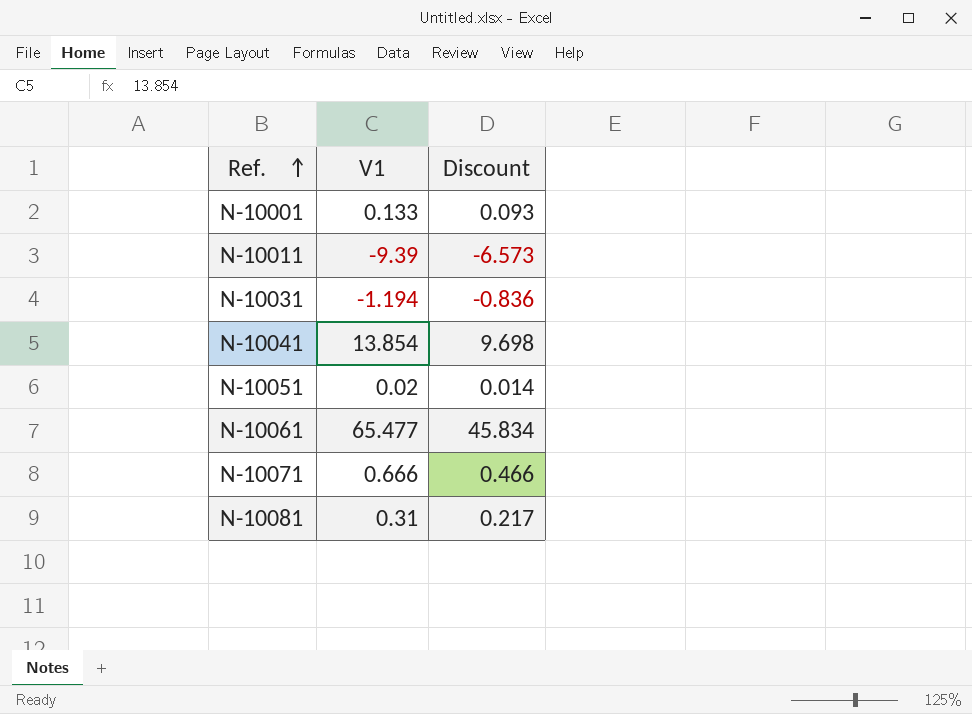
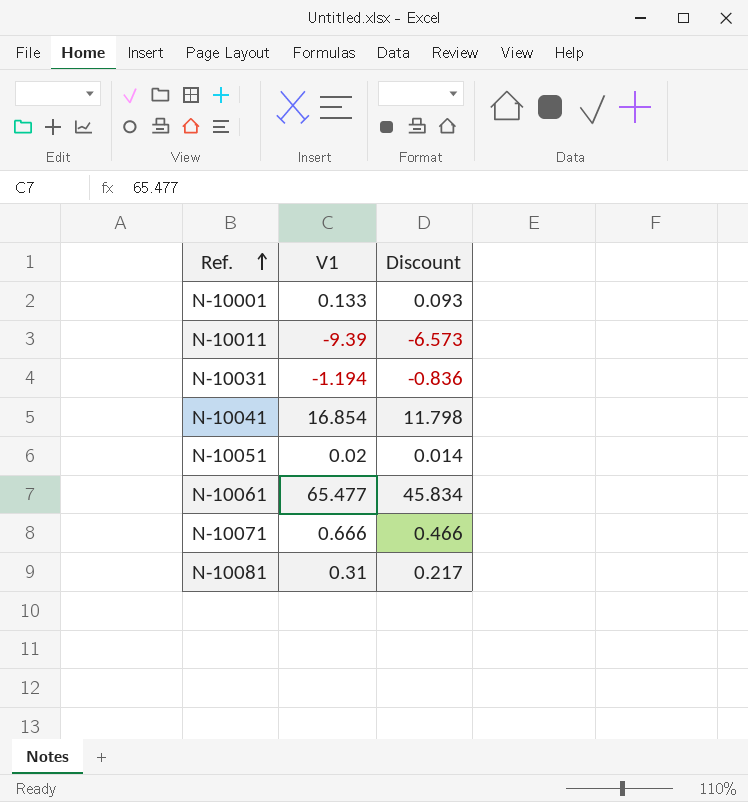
N-10041 | V1: 13.854 -> 16.854
N-10041 | Discount: 9.698 -> 11.798

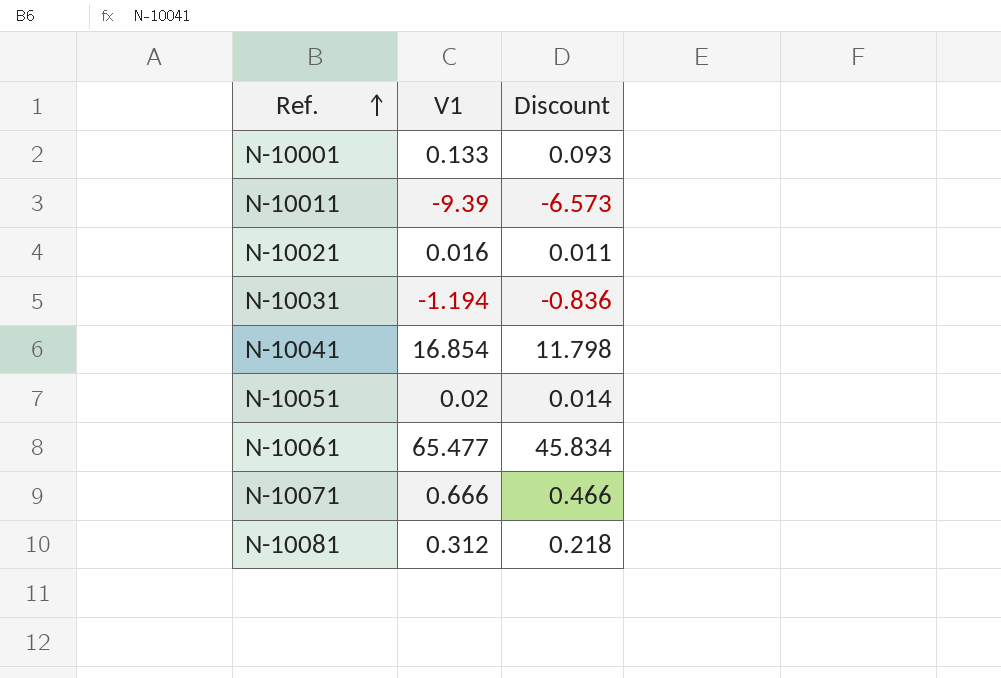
row N-10021: none -> 0.016 | 0.011
N-10081 | V1: 0.31 -> 0.312
N-10081 | Discount: 0.217 -> 0.218

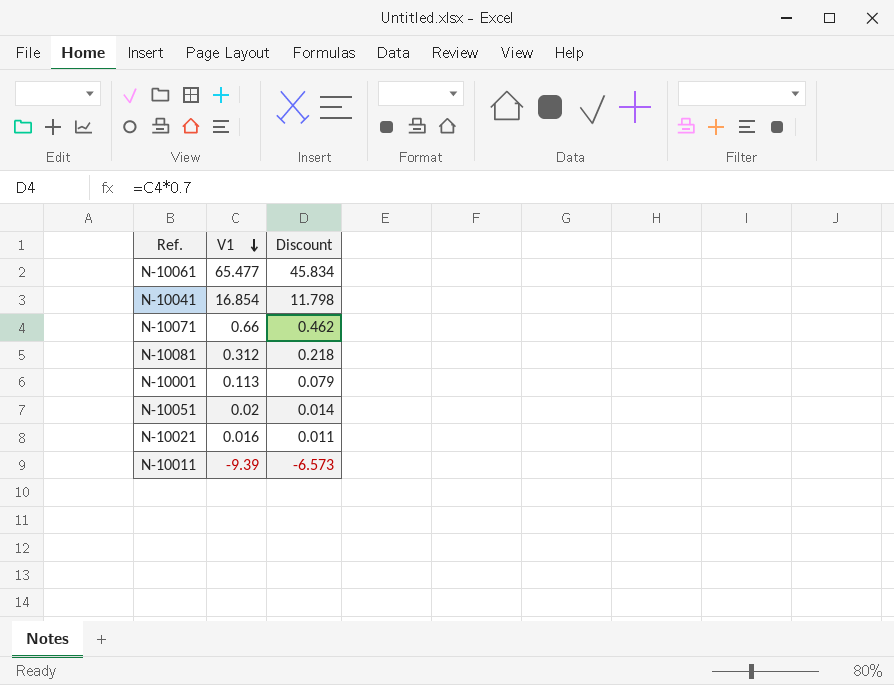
row order: Ref. ascending -> V1 descending
row N-10031: -1.194 | -0.836 -> none
N-10071 | V1: 0.666 -> 0.66
N-10071 | Discount: 0.466 -> 0.462
N-10001 | V1: 0.133 -> 0.113
N-10001 | Discount: 0.093 -> 0.079

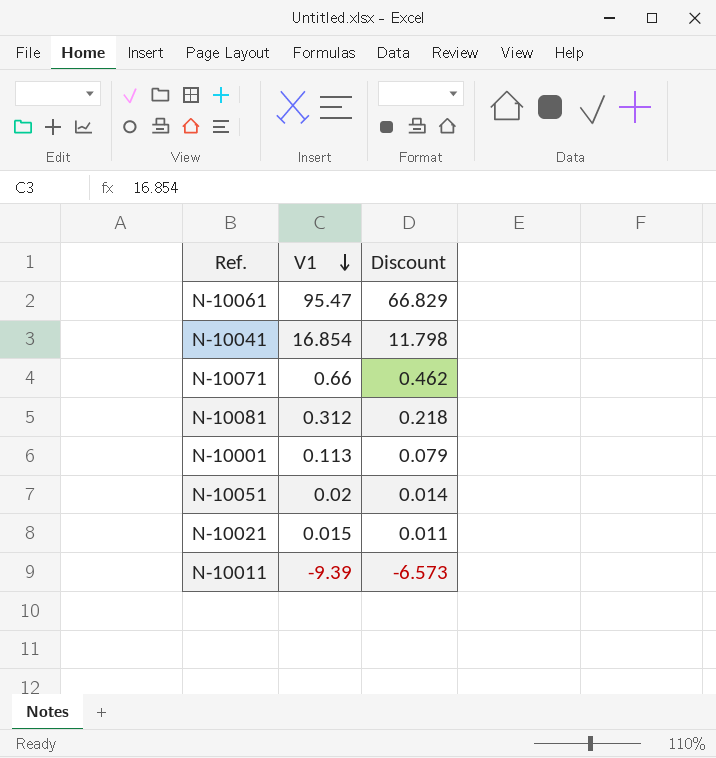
N-10061 | V1: 65.477 -> 95.47
N-10061 | Discount: 45.834 -> 66.829
N-10021 | V1: 0.016 -> 0.015

